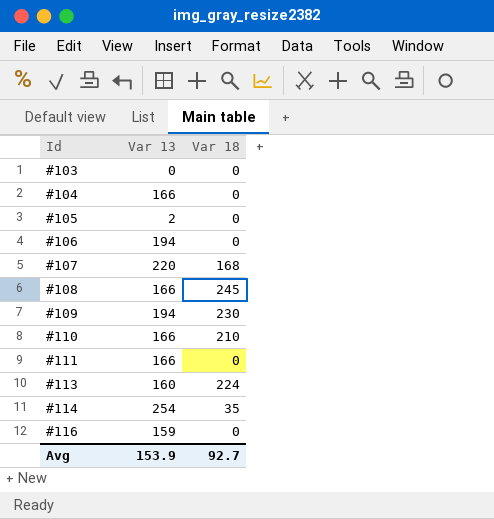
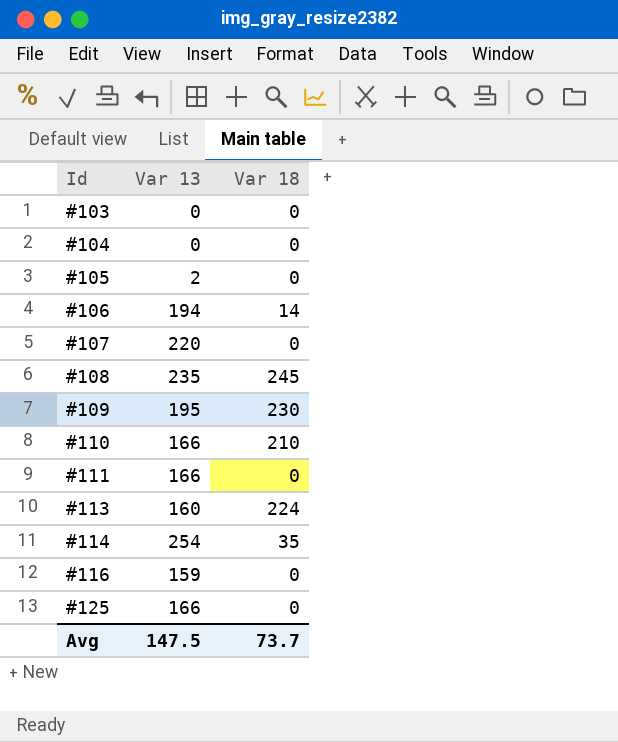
#104 | Var 13: 166 -> 0
#106 | Var 18: 0 -> 14
#107 | Var 18: 168 -> 0
#108 | Var 13: 166 -> 235
#109 | Var 13: 194 -> 195
row #125: none -> 166 | 0
Avg | Var 13: 153.9 -> 147.5
Avg | Var 18: 92.7 -> 73.7

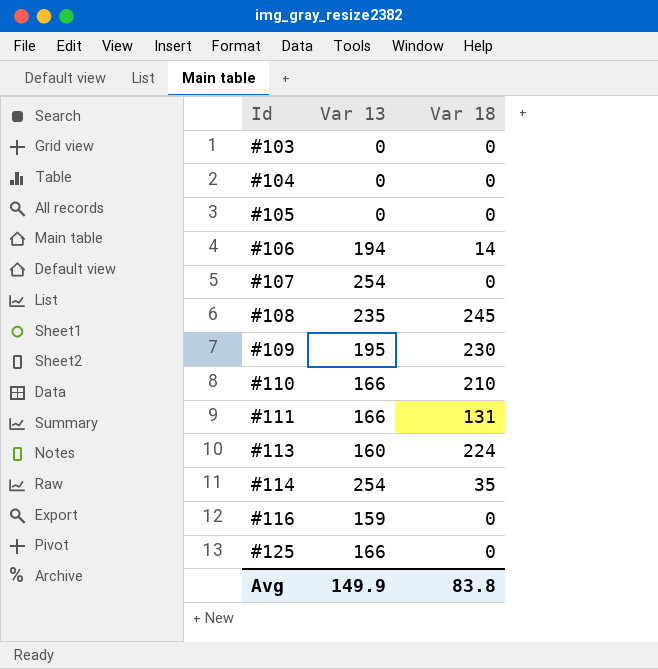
#105 | Var 13: 2 -> 0
#107 | Var 13: 220 -> 254
#111 | Var 18: 0 -> 131
Avg | Var 13: 147.5 -> 149.9
Avg | Var 18: 73.7 -> 83.8

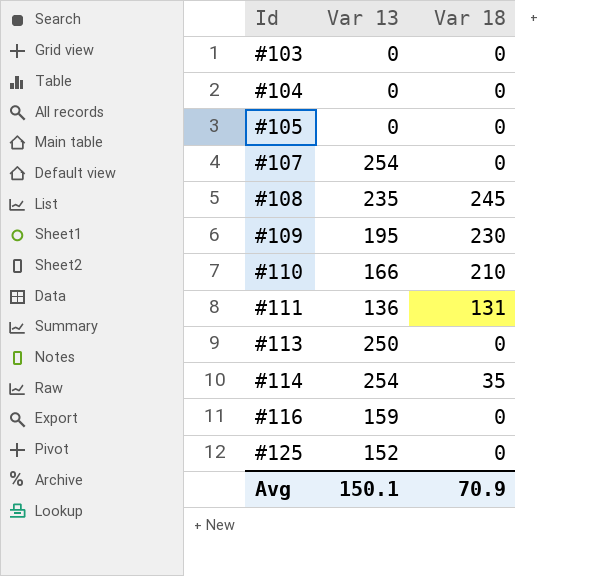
row #106: 194 | 14 -> none
#111 | Var 13: 166 -> 136
#113 | Var 13: 160 -> 250
#113 | Var 18: 224 -> 0
#125 | Var 13: 166 -> 152
Avg | Var 13: 149.9 -> 150.1
Avg | Var 18: 83.8 -> 70.9

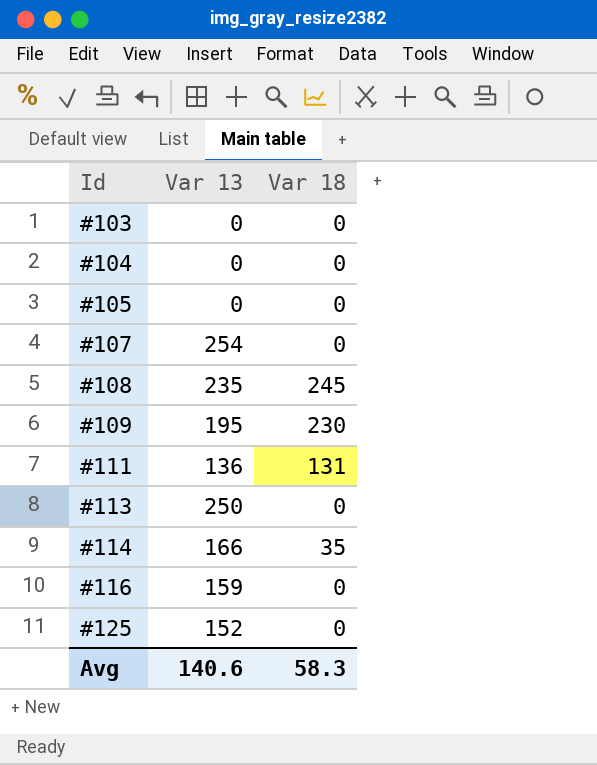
row #110: 166 | 210 -> none
#114 | Var 13: 254 -> 166
Avg | Var 13: 150.1 -> 140.6
Avg | Var 18: 70.9 -> 58.3

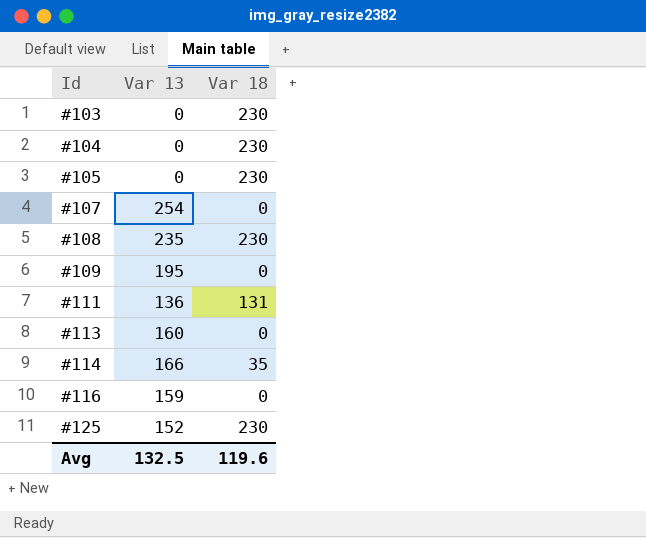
#103 | Var 18: 0 -> 230
#104 | Var 18: 0 -> 230
#105 | Var 18: 0 -> 230
#108 | Var 18: 245 -> 230
#109 | Var 18: 230 -> 0
#113 | Var 13: 250 -> 160
#125 | Var 18: 0 -> 230
Avg | Var 13: 140.6 -> 132.5
Avg | Var 18: 58.3 -> 119.6

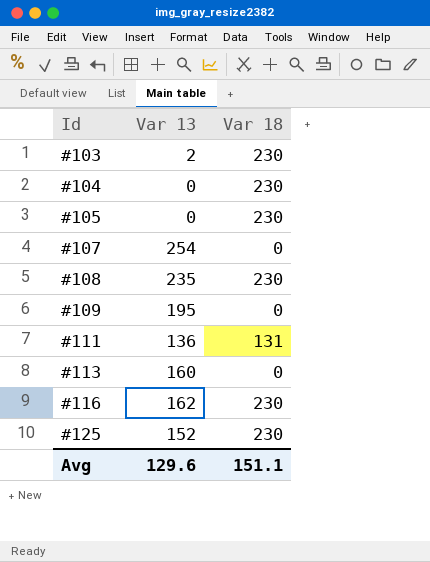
row #114: 166 | 35 -> none
#103 | Var 13: 0 -> 2
#116 | Var 13: 159 -> 162
#116 | Var 18: 0 -> 230
Avg | Var 13: 132.5 -> 129.6
Avg | Var 18: 119.6 -> 151.1

